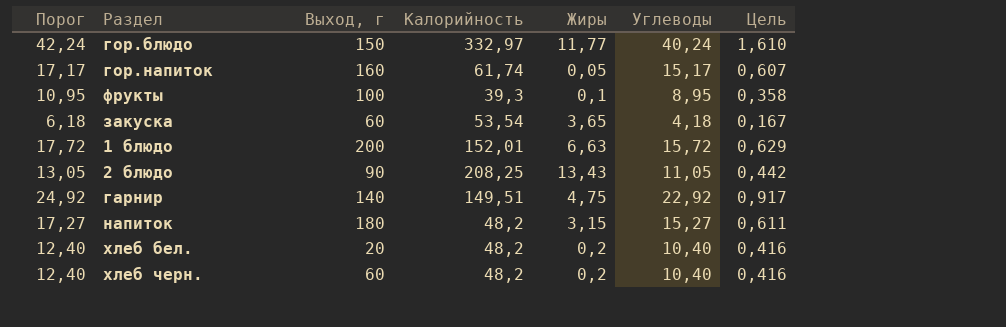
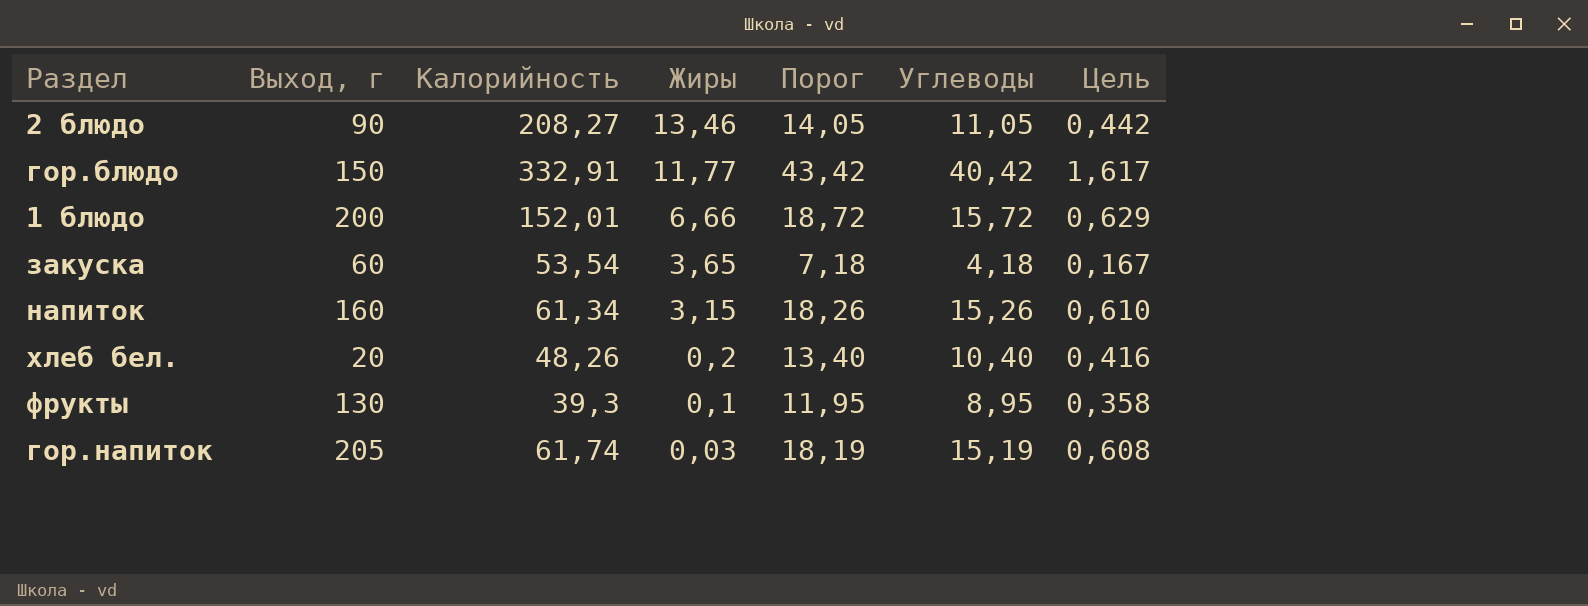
row order: none -> Жиры descending
column Порог | formula: [Углеводы] + 2 -> [Углеводы] + 3
column Порог | position: 1 -> 5
row гарнир: 24,92 | 140 | 149,51 | 4,75 | 22,92 | 0,917 -> none
row хлеб черн.: 12,40 | 60 | 48,2 | 0,2 | 10,40 | 0,416 -> none
2 блюдо | Калорийность: 208,25 -> 208,27
2 блюдо | Жиры: 13,43 -> 13,46
гор.блюдо | Калорийность: 332,97 -> 332,91
гор.блюдо | Углеводы: 40,24 -> 40,42
гор.блюдо | Цель: 1,610 -> 1,617
1 блюдо | Жиры: 6,63 -> 6,66
напиток | Выход, г: 180 -> 160
напиток | Калорийность: 48,2 -> 61,34
напиток | Углеводы: 15,27 -> 15,26
напиток | Цель: 0,611 -> 0,610
хлеб бел. | Калорийность: 48,2 -> 48,26
фрукты | Выход, г: 100 -> 130
гор.напиток | Выход, г: 160 -> 205
гор.напиток | Жиры: 0,05 -> 0,03
гор.напиток | Углеводы: 15,17 -> 15,19
гор.напиток | Цель: 0,607 -> 0,608

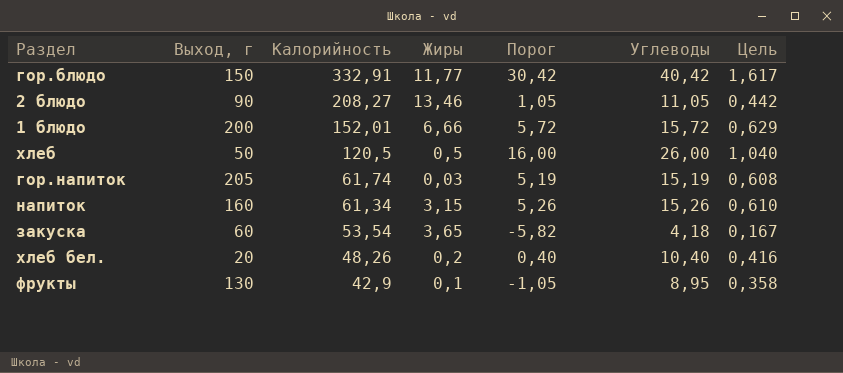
row order: Жиры descending -> Калорийность descending
column Порог | formula: [Углеводы] + 3 -> [Углеводы] - 10
row хлеб: none -> 50 | 120,5 | 0,5 | 16,00 | 26,00 | 1,040
фрукты | Калорийность: 39,3 -> 42,9

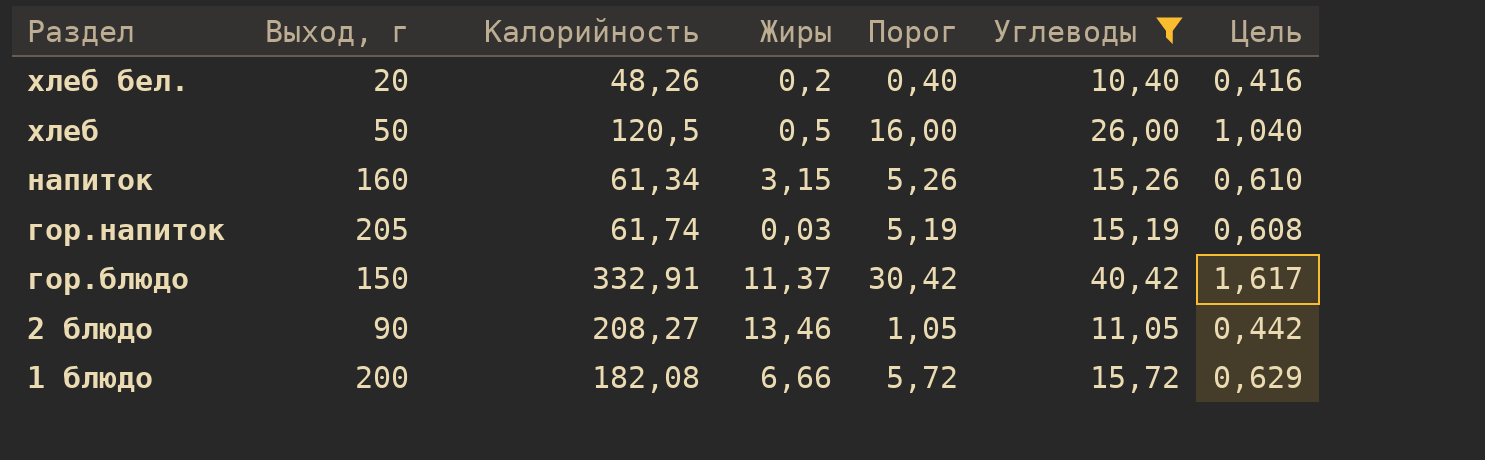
filter: none -> Углеводы >= 10,40
row order: Калорийность descending -> Раздел descending
гор.блюдо | Жиры: 11,77 -> 11,37
1 блюдо | Калорийность: 152,01 -> 182,08

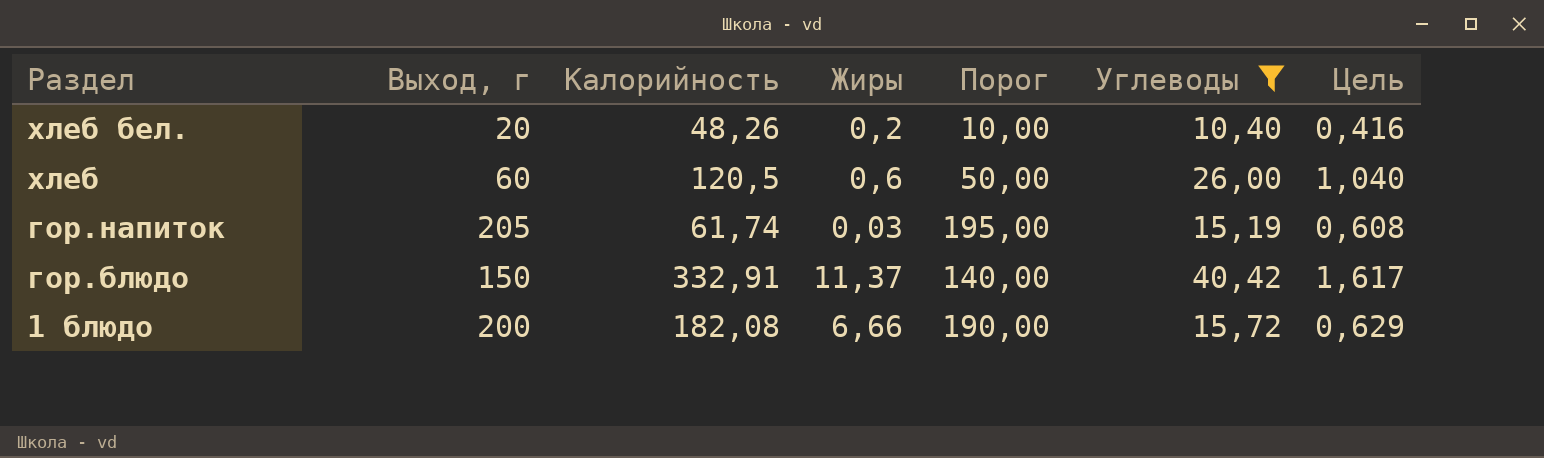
column Порог | formula: [Углеводы] - 10 -> [Выход, г] - 10
row напиток: 160 | 61,34 | 3,15 | 5,26 | 15,26 | 0,610 -> none
row 2 блюдо: 90 | 208,27 | 13,46 | 1,05 | 11,05 | 0,442 -> none
хлеб | Выход, г: 50 -> 60
хлеб | Жиры: 0,5 -> 0,6

